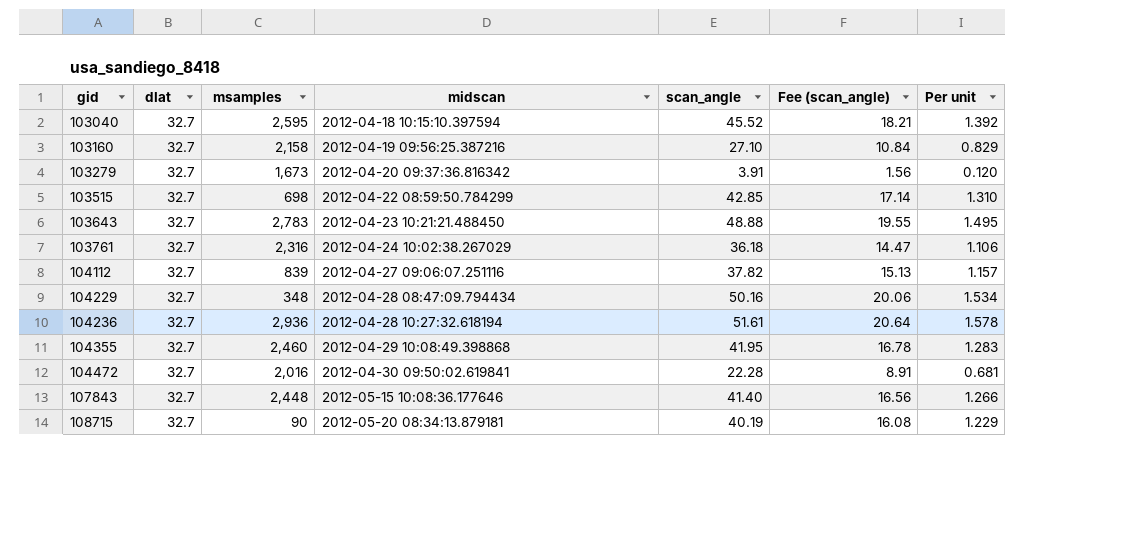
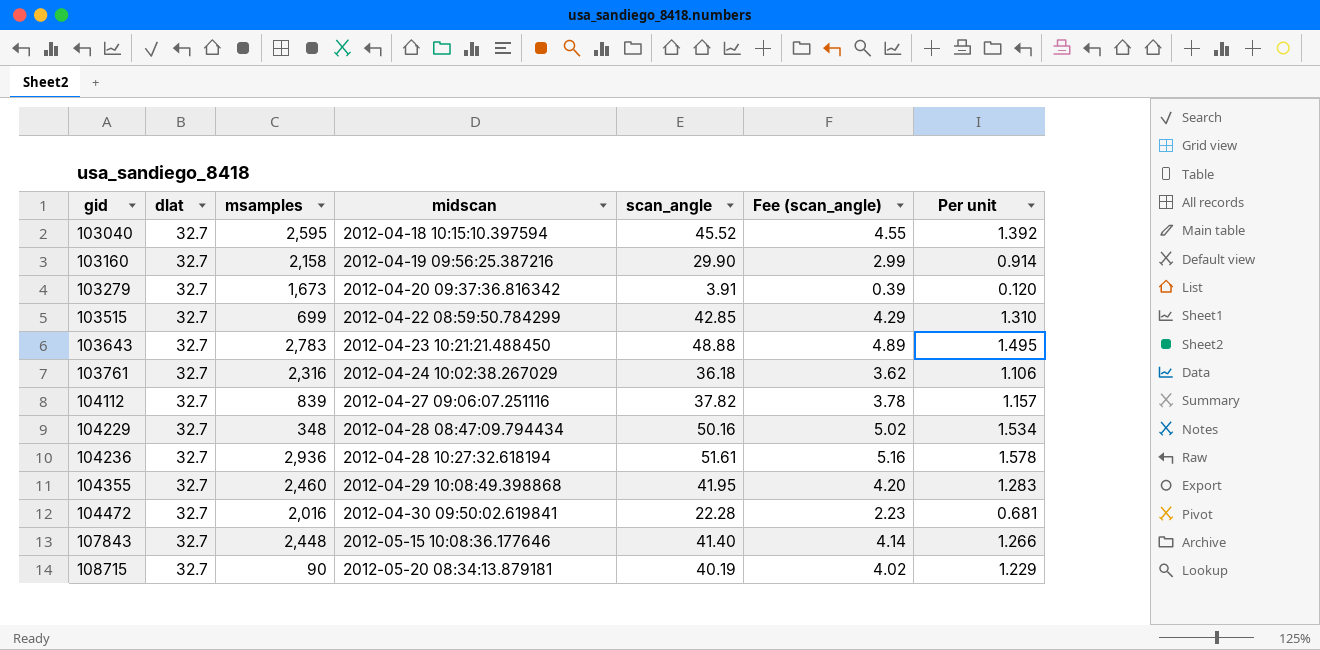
column Fee (scan_angle) | formula: [scan_angle] * 0.4 -> [scan_angle] * 0.1
103160 | scan_angle: 27.10 -> 29.90
103160 | Per unit: 0.829 -> 0.914
103515 | msamples: 698 -> 699

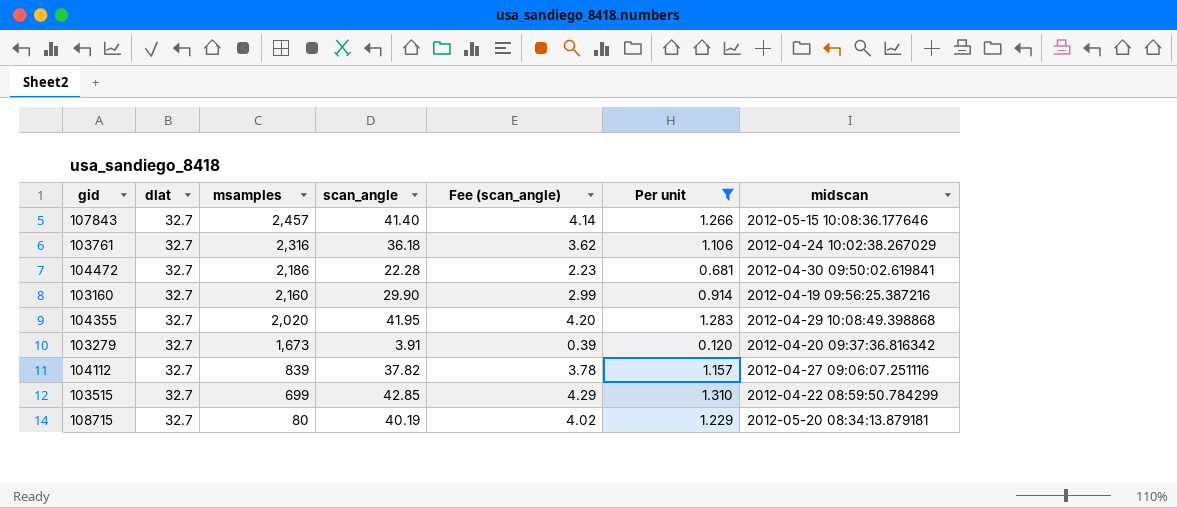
filter: none -> Per unit <= 1.310
row order: gid ascending -> msamples descending
column midscan | position: 4 -> 7
107843 | msamples: 2,448 -> 2,457
104472 | msamples: 2,016 -> 2,186
103160 | msamples: 2,158 -> 2,160
104355 | msamples: 2,460 -> 2,020
108715 | msamples: 90 -> 80

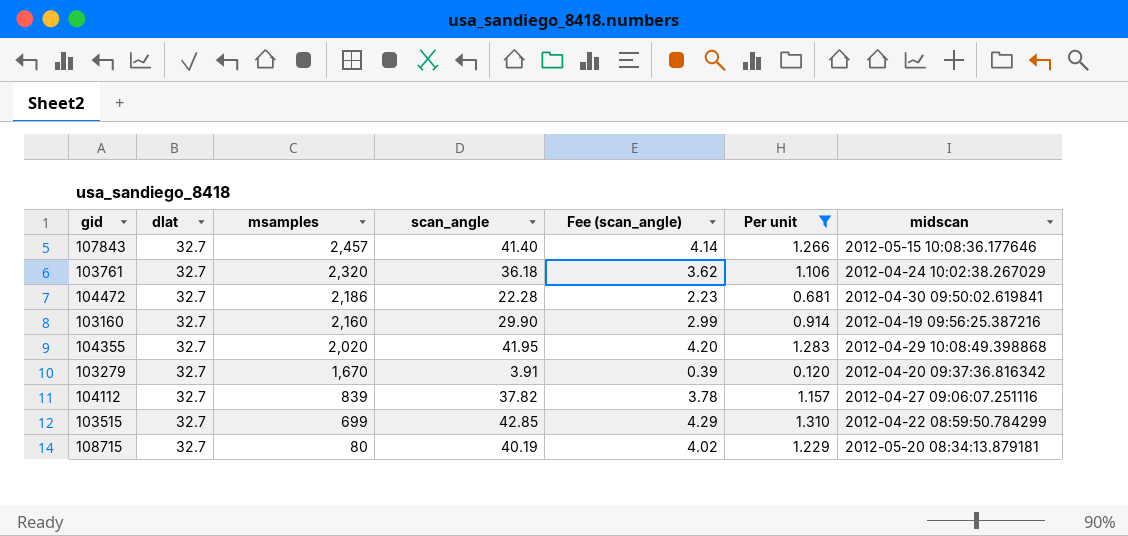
103761 | msamples: 2,316 -> 2,320
103279 | msamples: 1,673 -> 1,670

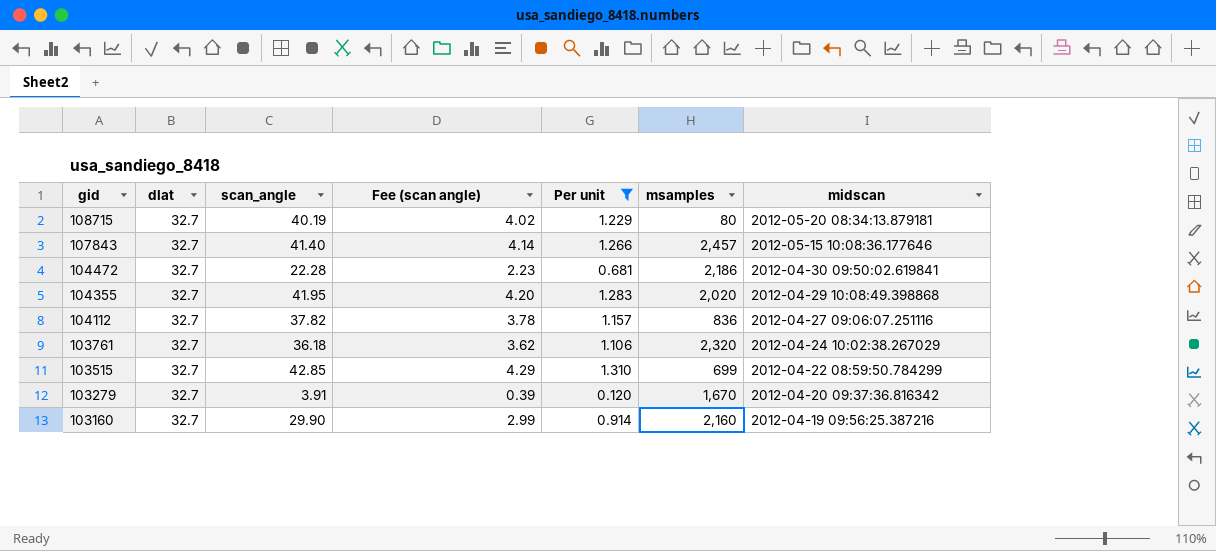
row order: msamples descending -> gid descending
column name: Fee (scan_angle) -> Fee (scan angle)
column msamples | position: 3 -> 6
104112 | msamples: 839 -> 836

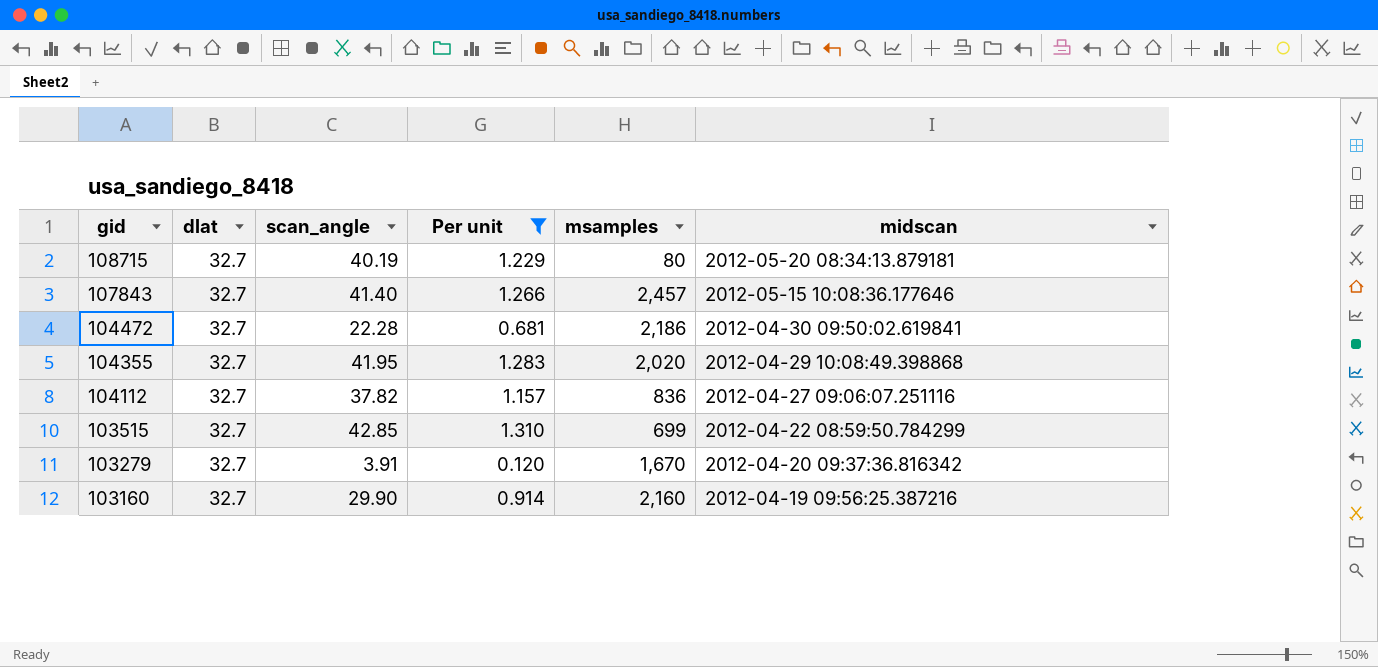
column Fee (scan angle) | formula: [scan_angle] * 0.1 -> none
row 103761: 32.7 | 36.18 | 3.62 | 1.106 | 2,320 | 2012-04-24 10:02:38.267029 -> none

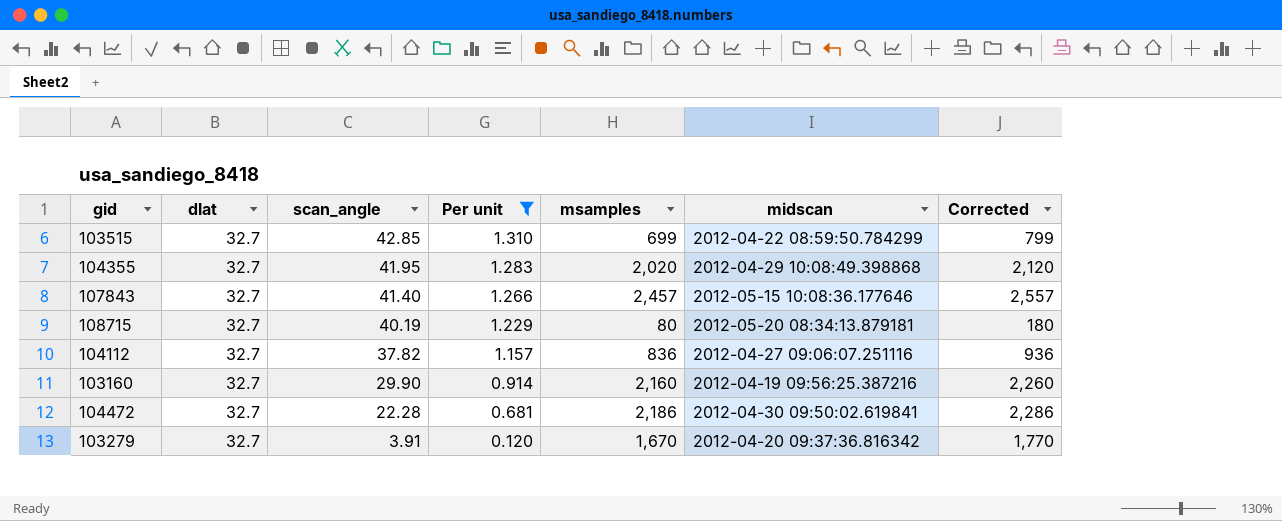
row order: gid descending -> scan_angle descending
column Corrected | formula: none -> [msamples] + 100

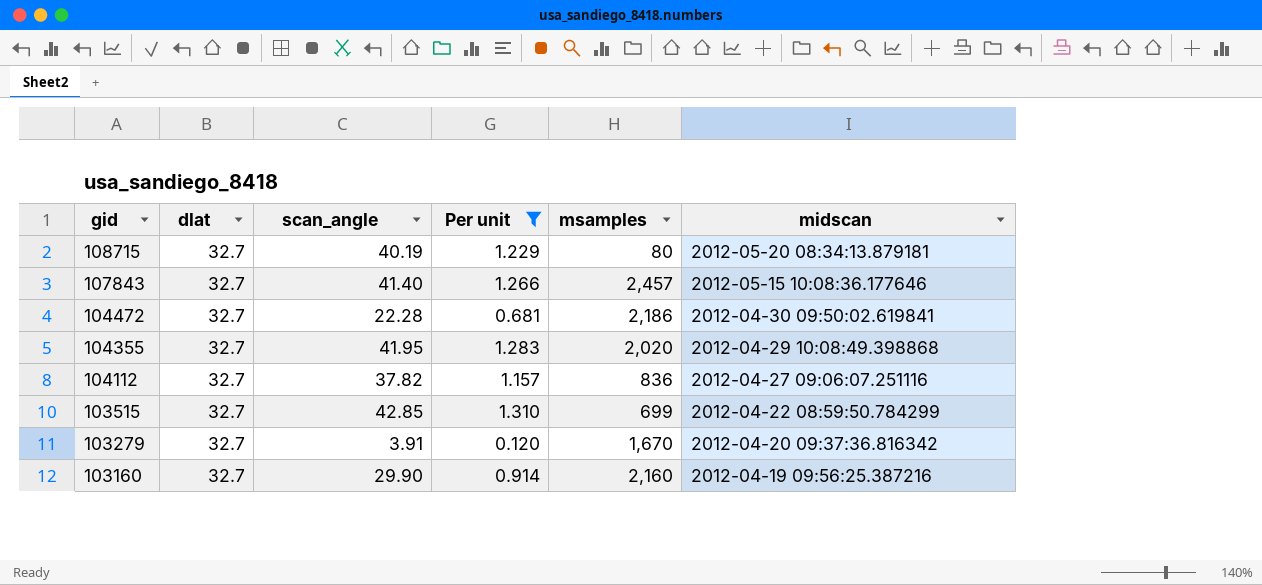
row order: scan_angle descending -> gid descending
column Corrected | formula: [msamples] + 100 -> none

